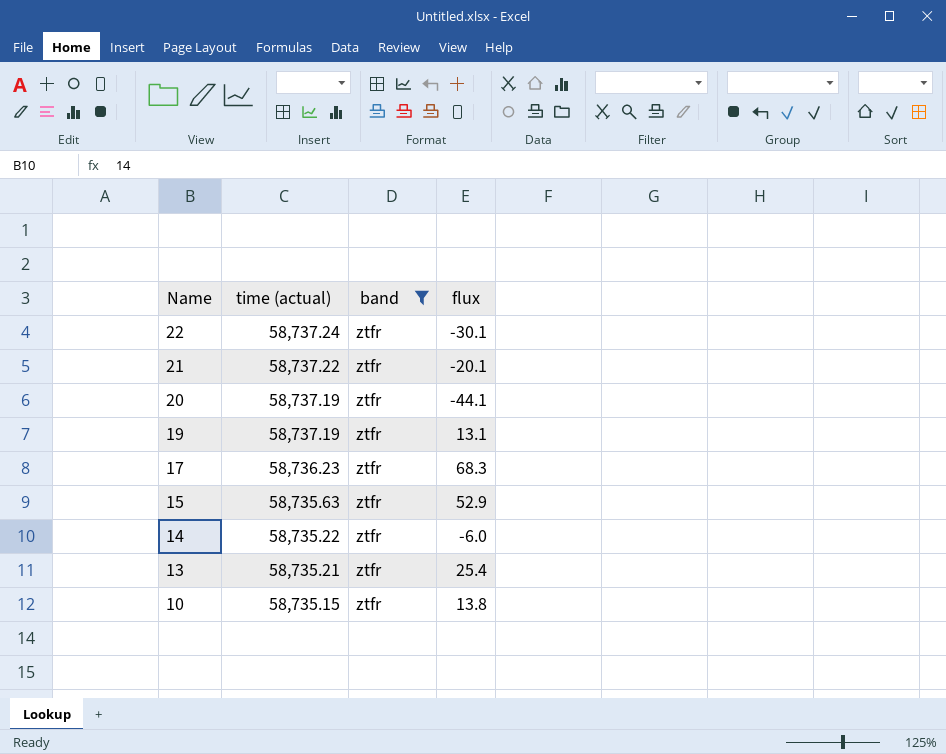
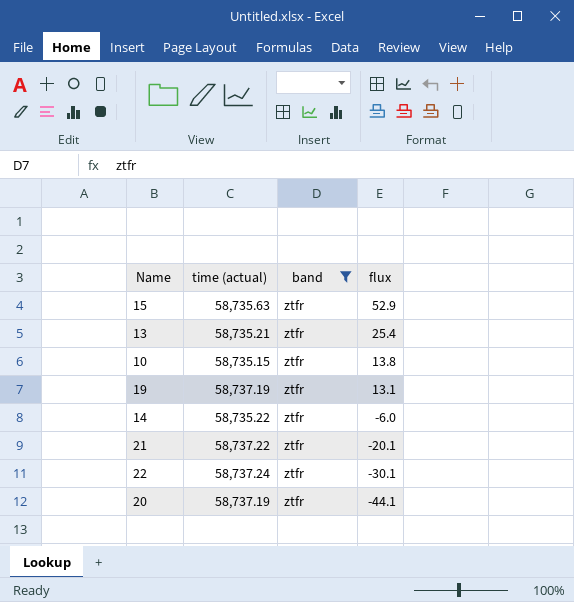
row order: Name descending -> flux descending
row 17: 58,736.23 | ztfr | 68.3 -> none

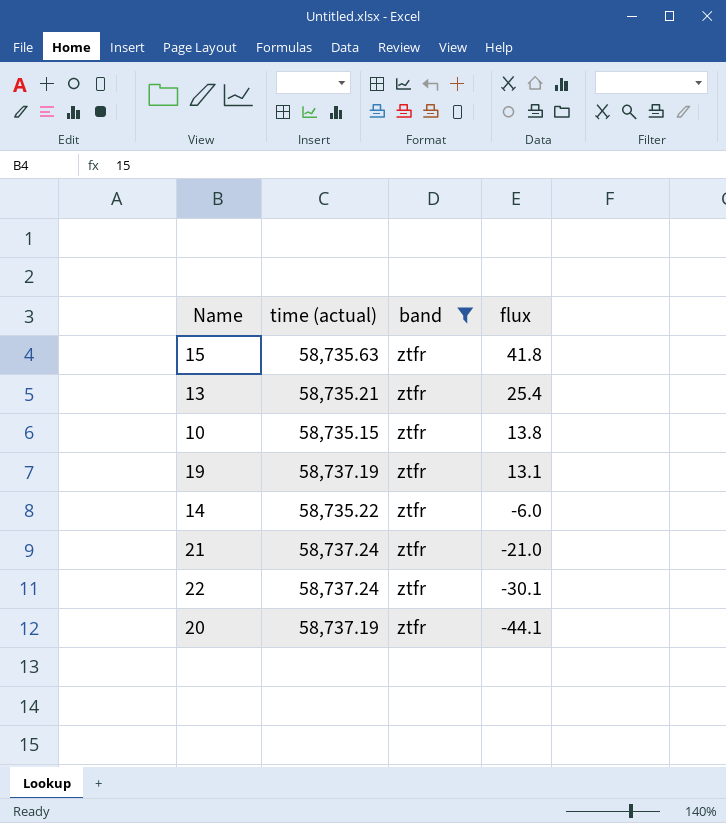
15 | flux: 52.9 -> 41.8
21 | time (actual): 58,737.22 -> 58,737.24
21 | flux: -20.1 -> -21.0

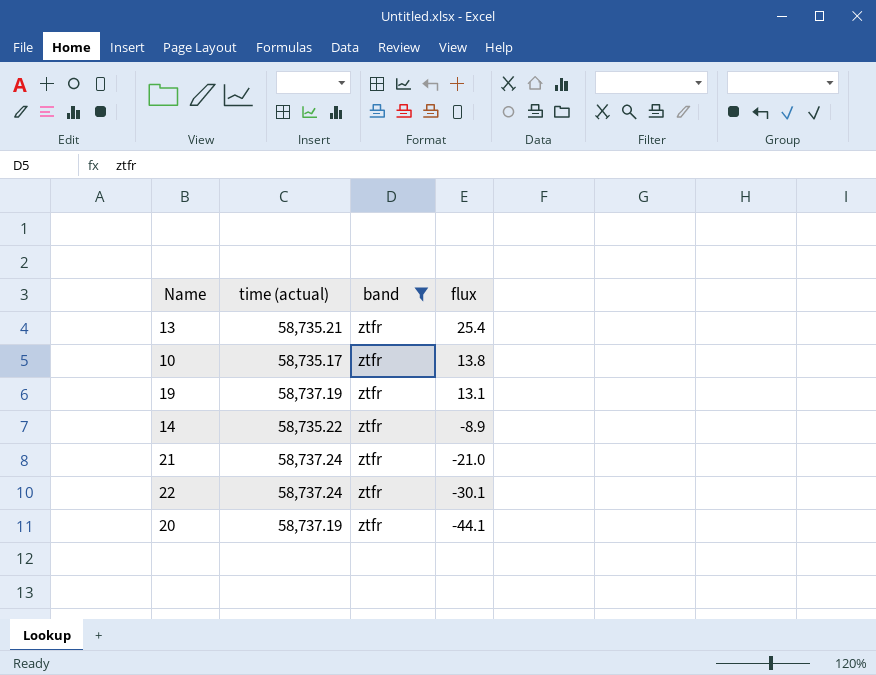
row 15: 58,735.63 | ztfr | 41.8 -> none
10 | time (actual): 58,735.15 -> 58,735.17
14 | flux: -6.0 -> -8.9

